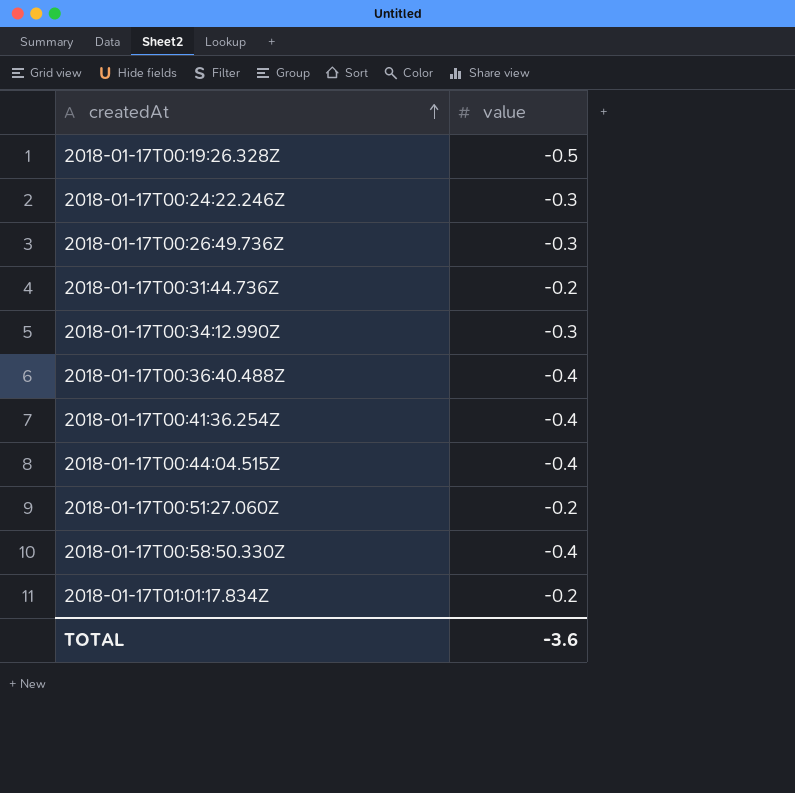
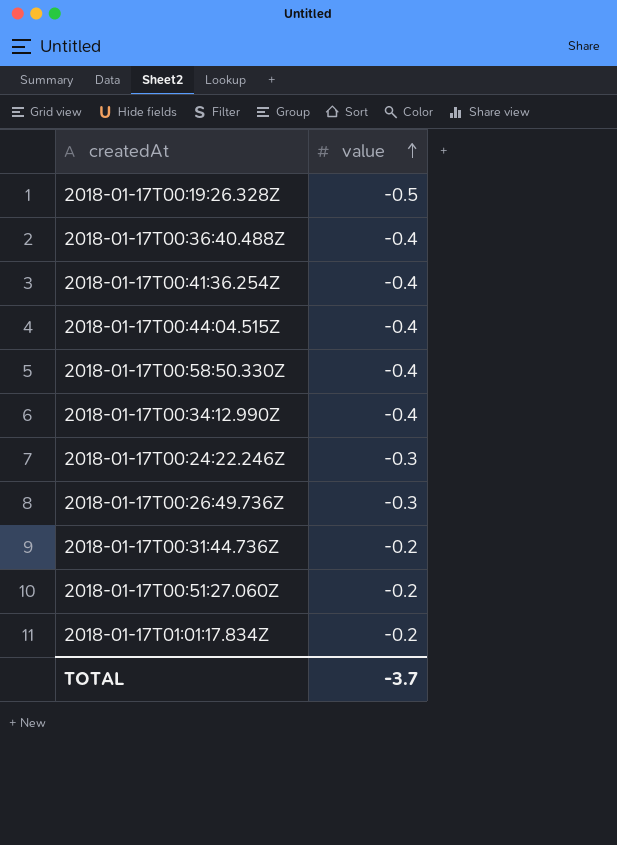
row order: createdAt ascending -> value ascending
2018-01-17T00:34:12.990Z | value: -0.3 -> -0.4
TOTAL | value: -3.6 -> -3.7

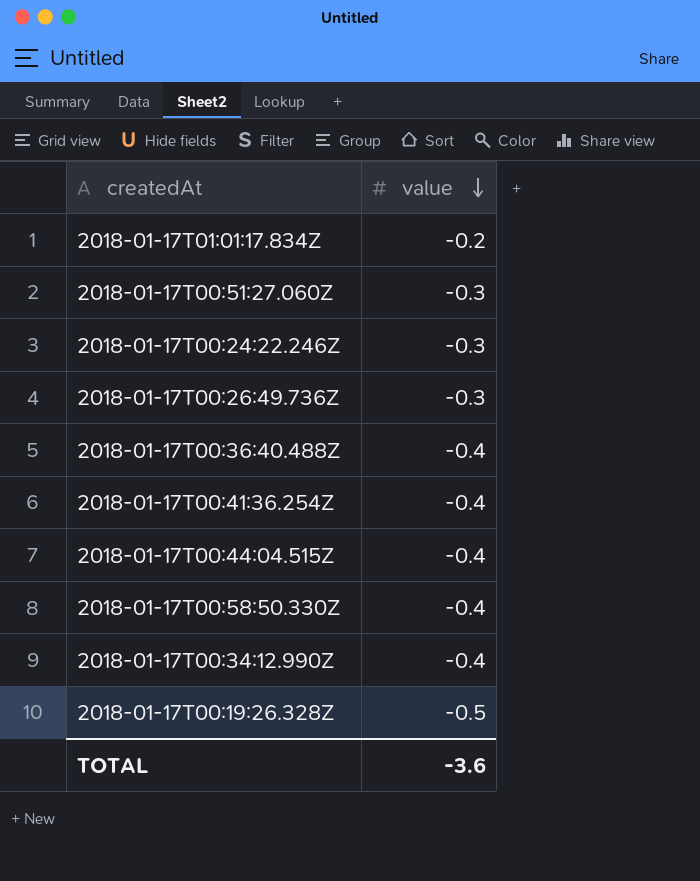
row order: value ascending -> value descending
row 2018-01-17T00:31:44.736Z: -0.2 -> none
2018-01-17T00:51:27.060Z | value: -0.2 -> -0.3
TOTAL | value: -3.7 -> -3.6

